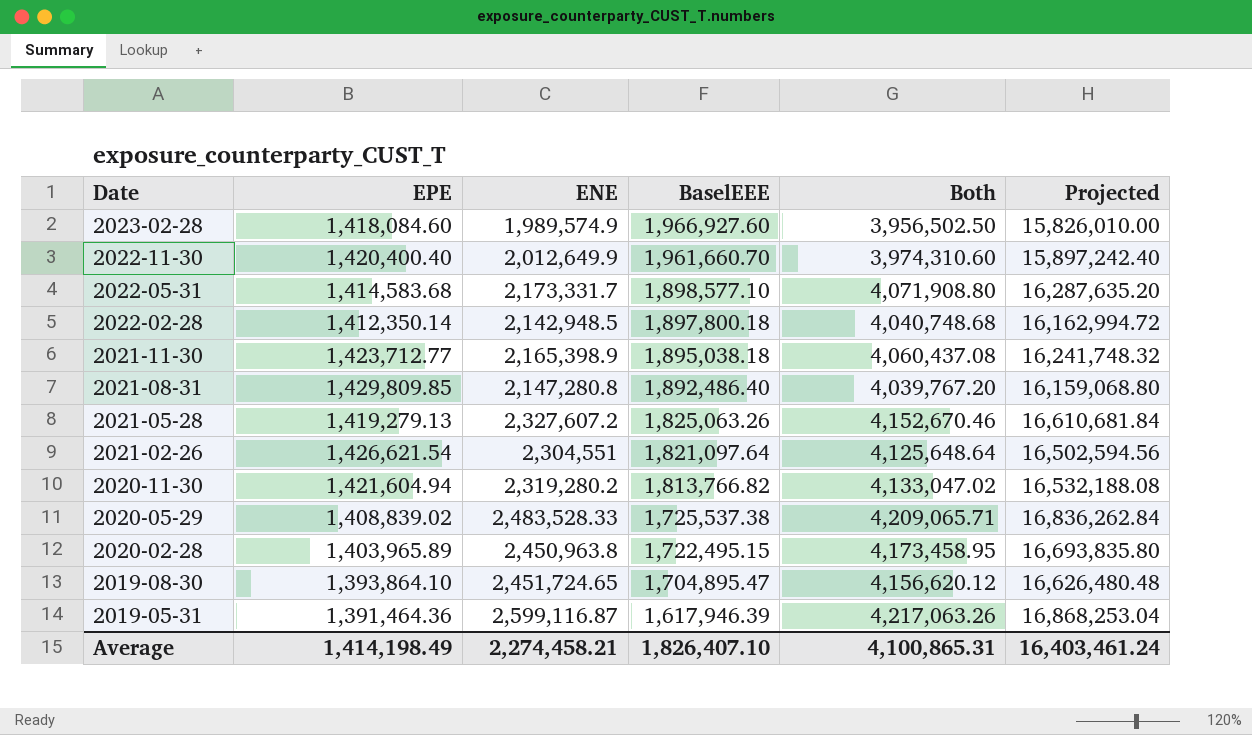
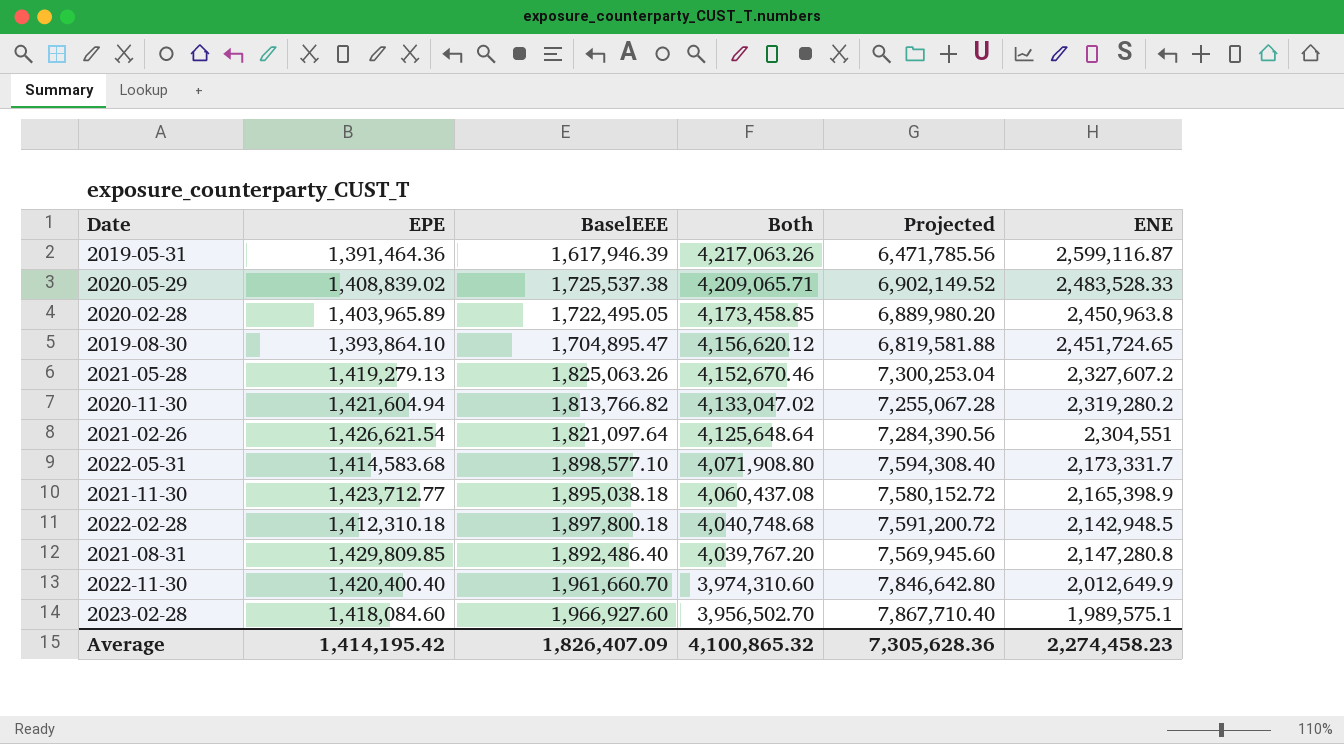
row order: Date descending -> Both descending
column Projected | formula: [Both] * 4 -> [BaselEEE] * 4
column ENE | position: 3 -> 6
2020-02-28 | BaselEEE: 1,722,495.15 -> 1,722,495.05
2020-02-28 | Both: 4,173,458.95 -> 4,173,458.85
2022-02-28 | EPE: 1,412,350.14 -> 1,412,310.18
2023-02-28 | Both: 3,956,502.50 -> 3,956,502.70
2023-02-28 | ENE: 1,989,574.9 -> 1,989,575.1
Average | EPE: 1,414,198.49 -> 1,414,195.42
Average | BaselEEE: 1,826,407.10 -> 1,826,407.09
Average | Both: 4,100,865.31 -> 4,100,865.32
Average | Projected: 16,403,461.24 -> 7,305,628.36
Average | ENE: 2,274,458.21 -> 2,274,458.23

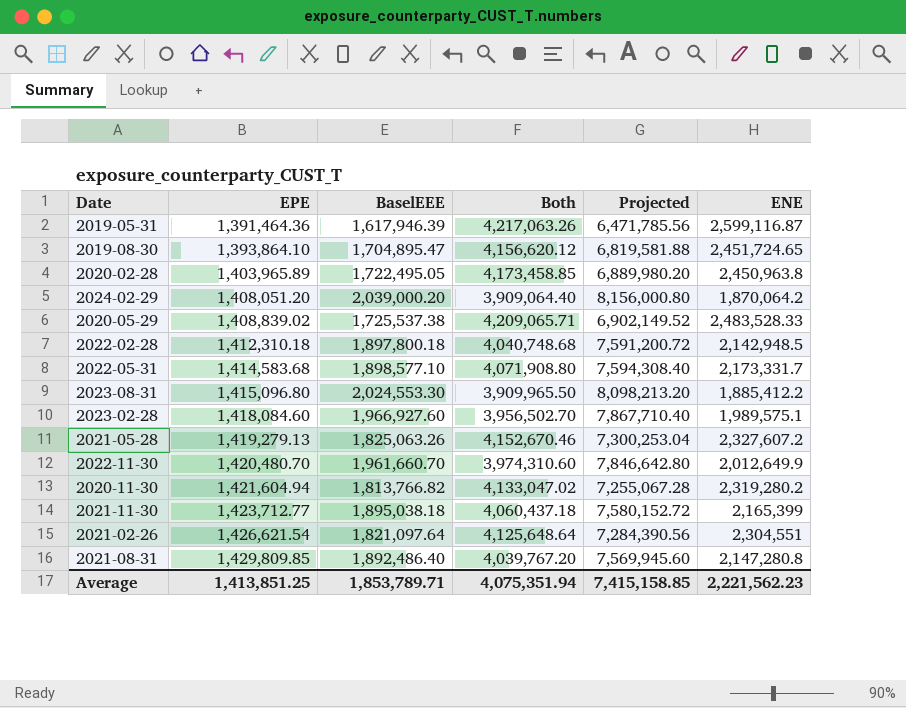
row order: Both descending -> EPE ascending
row 2024-02-29: none -> 1,408,051.20 | 2,039,000.20 | 3,909,064.40 | 8,156,000.80 | 1,870,064.2
row 2023-08-31: none -> 1,415,096.80 | 2,024,553.30 | 3,909,965.50 | 8,098,213.20 | 1,885,412.2
2022-11-30 | EPE: 1,420,400.40 -> 1,420,480.70
2021-11-30 | Both: 4,060,437.08 -> 4,060,437.18
2021-11-30 | ENE: 2,165,398.9 -> 2,165,399
Average | EPE: 1,414,195.42 -> 1,413,851.25
Average | BaselEEE: 1,826,407.09 -> 1,853,789.71
Average | Both: 4,100,865.32 -> 4,075,351.94
Average | Projected: 7,305,628.36 -> 7,415,158.85
Average | ENE: 2,274,458.23 -> 2,221,562.23

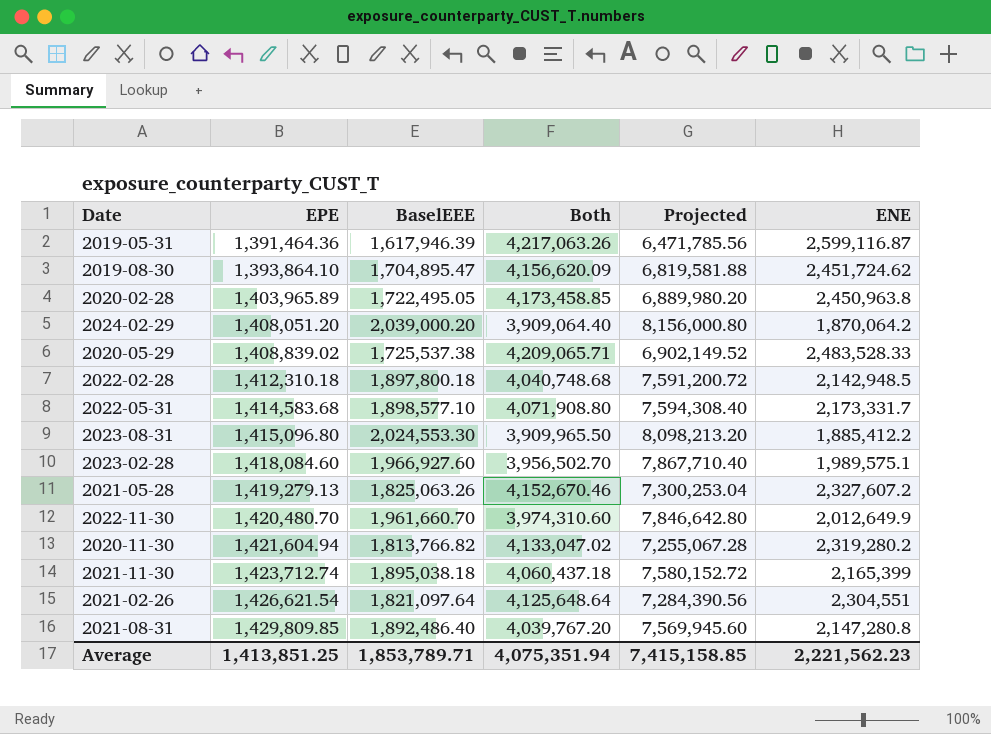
2019-08-30 | Both: 4,156,620.12 -> 4,156,620.09
2019-08-30 | ENE: 2,451,724.65 -> 2,451,724.62
2021-11-30 | EPE: 1,423,712.77 -> 1,423,712.74

